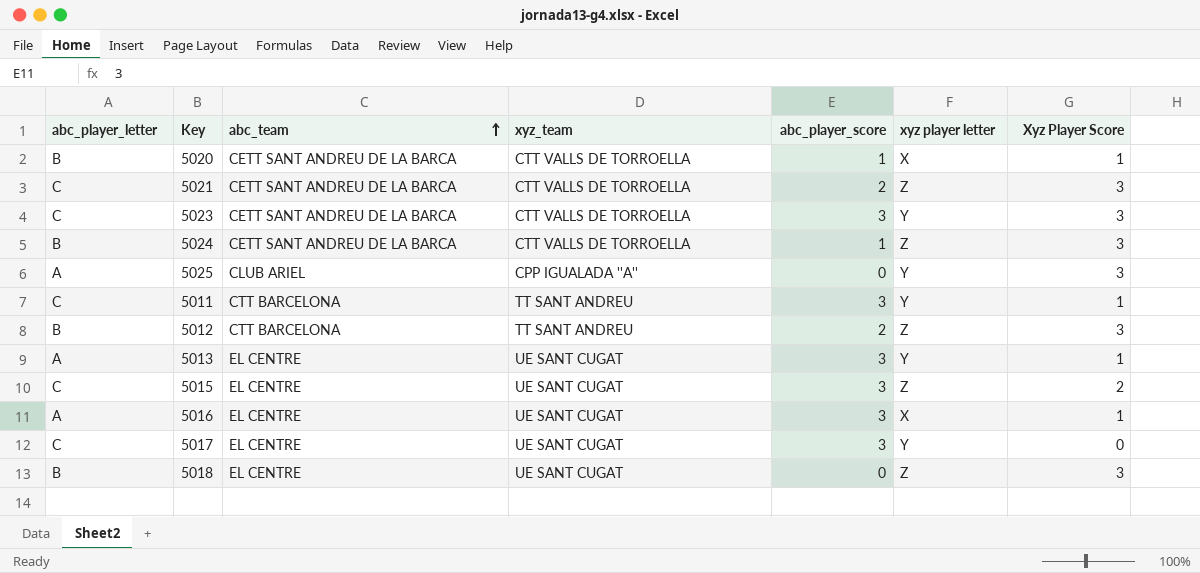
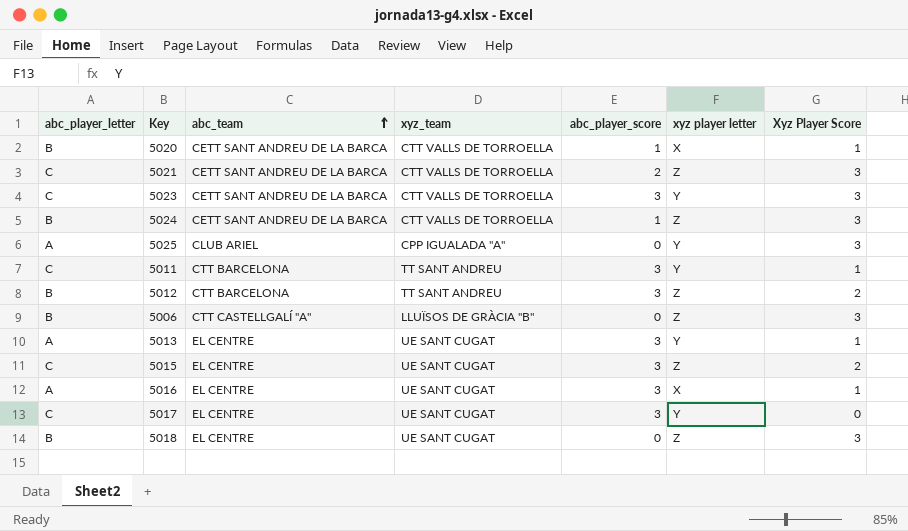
5012 | abc_player_score: 2 -> 3
5012 | Xyz Player Score: 3 -> 2
row 5006: none -> B | CTT CASTELLGALÍ ''A'' | LLUÏSOS DE GRÀCIA "B" | 0 | Z | 3

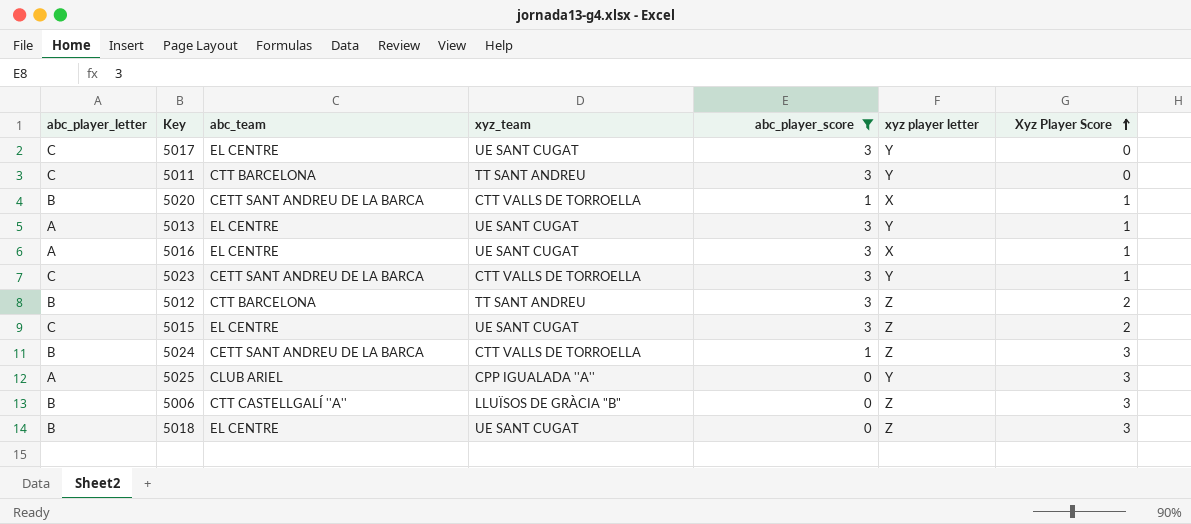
filter: none -> abc_player_score != 2
row order: abc_team ascending -> Xyz Player Score ascending
5011 | Xyz Player Score: 1 -> 0
5023 | Xyz Player Score: 3 -> 1

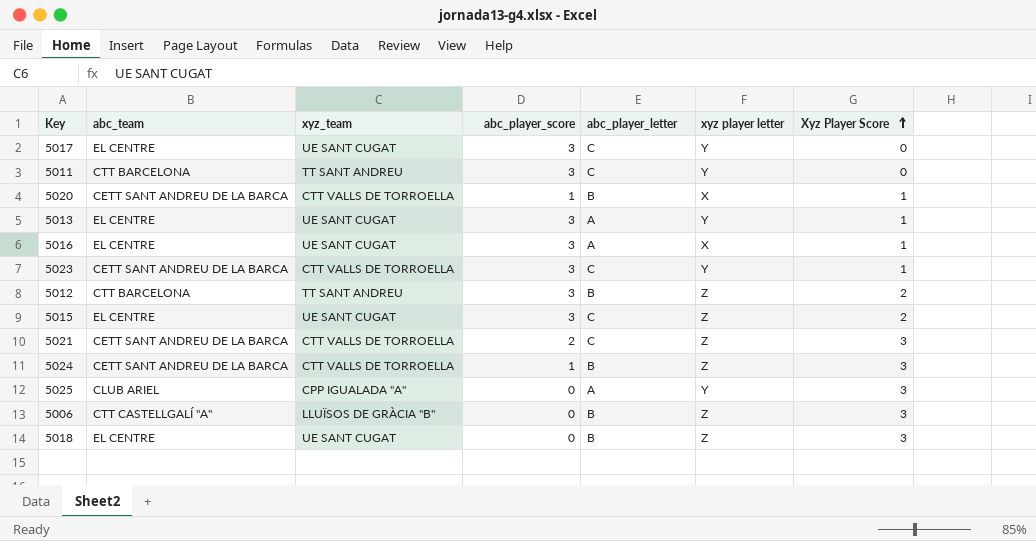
filter: abc_player_score != 2 -> none
column abc_player_letter | position: 1 -> 5

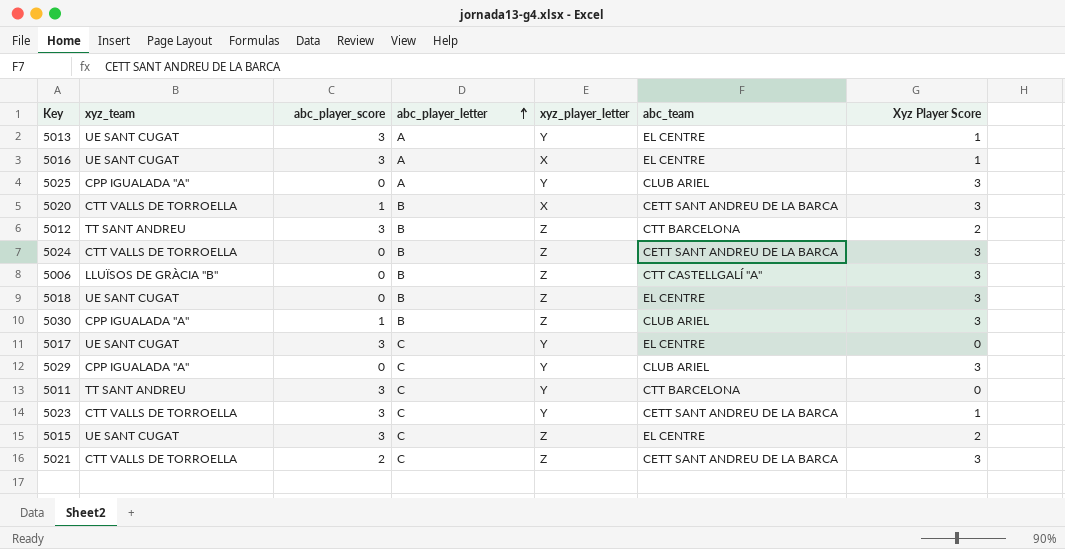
row order: Xyz Player Score ascending -> abc_player_letter ascending
column name: xyz player letter -> xyz_player_letter
column abc_team | position: 2 -> 6
5020 | Xyz Player Score: 1 -> 3
5024 | abc_player_score: 1 -> 0
row 5030: none -> CPP IGUALADA ''A'' | 1 | B | Z | CLUB ARIEL | 3
row 5029: none -> CPP IGUALADA ''A'' | 0 | C | Y | CLUB ARIEL | 3

